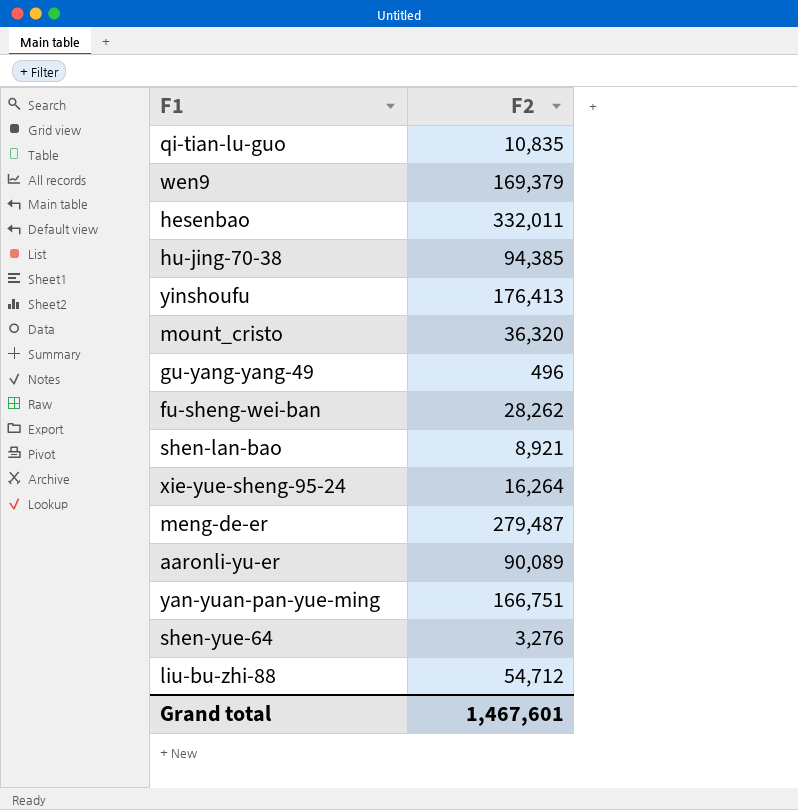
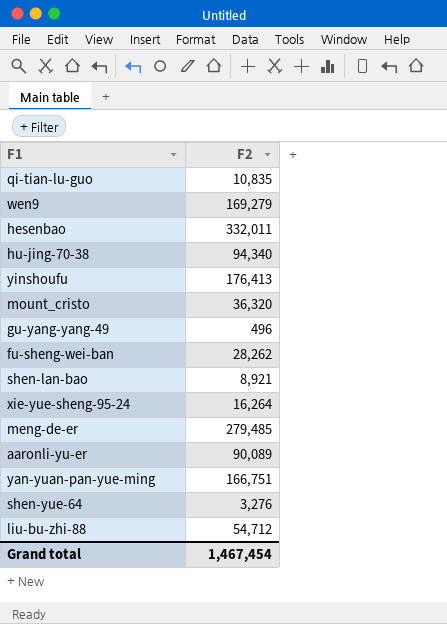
wen9 | F2: 169,379 -> 169,279
hu-jing-70-38 | F2: 94,385 -> 94,340
meng-de-er | F2: 279,487 -> 279,485
Grand total | F2: 1,467,601 -> 1,467,454

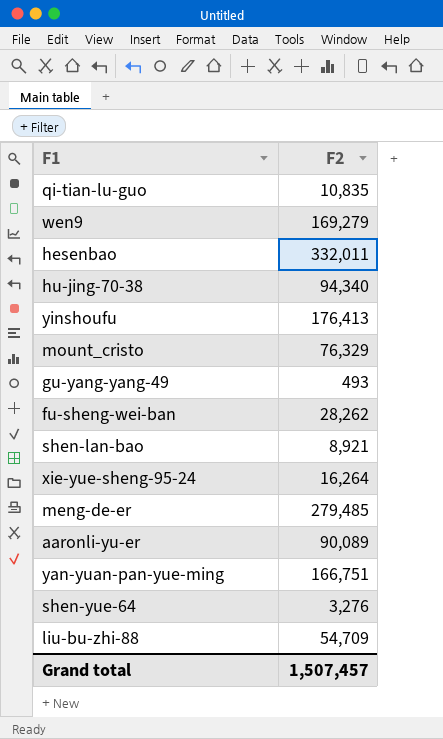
mount_cristo | F2: 36,320 -> 76,329
gu-yang-yang-49 | F2: 496 -> 493
liu-bu-zhi-88 | F2: 54,712 -> 54,709
Grand total | F2: 1,467,454 -> 1,507,457

